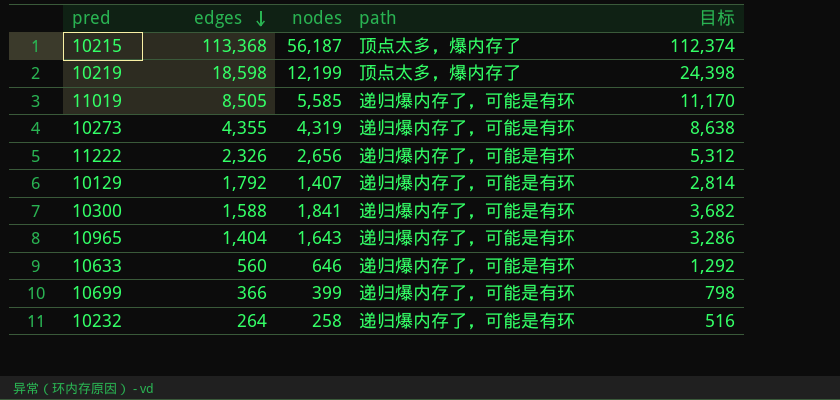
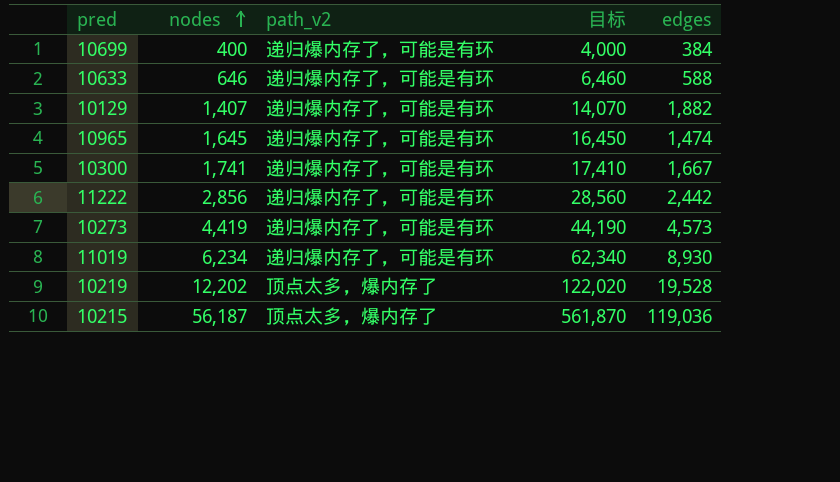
row order: edges descending -> nodes ascending
column name: path -> path_v2
column 目标 | formula: [nodes] * 2 -> [nodes] * 10
column edges | position: 2 -> 5
row 10232: 264 | 258 | 递归爆内存了，可能是有环 | 516 -> none
10699 | nodes: 399 -> 400
10699 | edges: 366 -> 384
10633 | edges: 560 -> 588
10129 | edges: 1,792 -> 1,882
10965 | nodes: 1,643 -> 1,645
10965 | edges: 1,404 -> 1,474
10300 | nodes: 1,841 -> 1,741
10300 | edges: 1,588 -> 1,667
11222 | nodes: 2,656 -> 2,856
11222 | edges: 2,326 -> 2,442
10273 | nodes: 4,319 -> 4,419
10273 | edges: 4,355 -> 4,573
11019 | nodes: 5,585 -> 6,234
11019 | edges: 8,505 -> 8,930
10219 | nodes: 12,199 -> 12,202
10219 | edges: 18,598 -> 19,528
10215 | edges: 113,368 -> 119,036

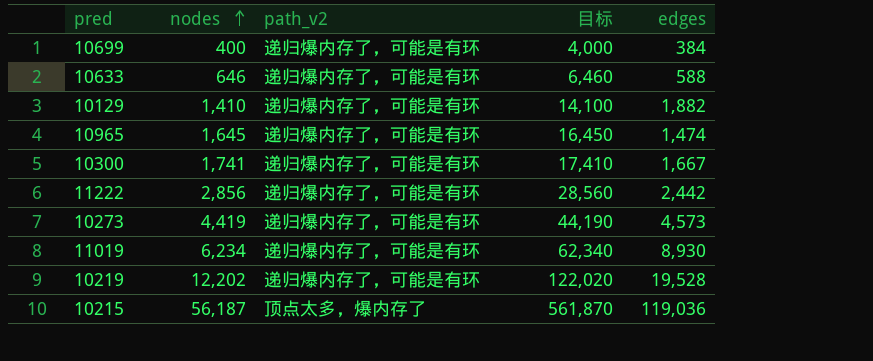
10129 | nodes: 1,407 -> 1,410
10129 | 目标: 14,070 -> 14,100
10219 | path_v2: 顶点太多，爆内存了 -> 递归爆内存了，可能是有环

